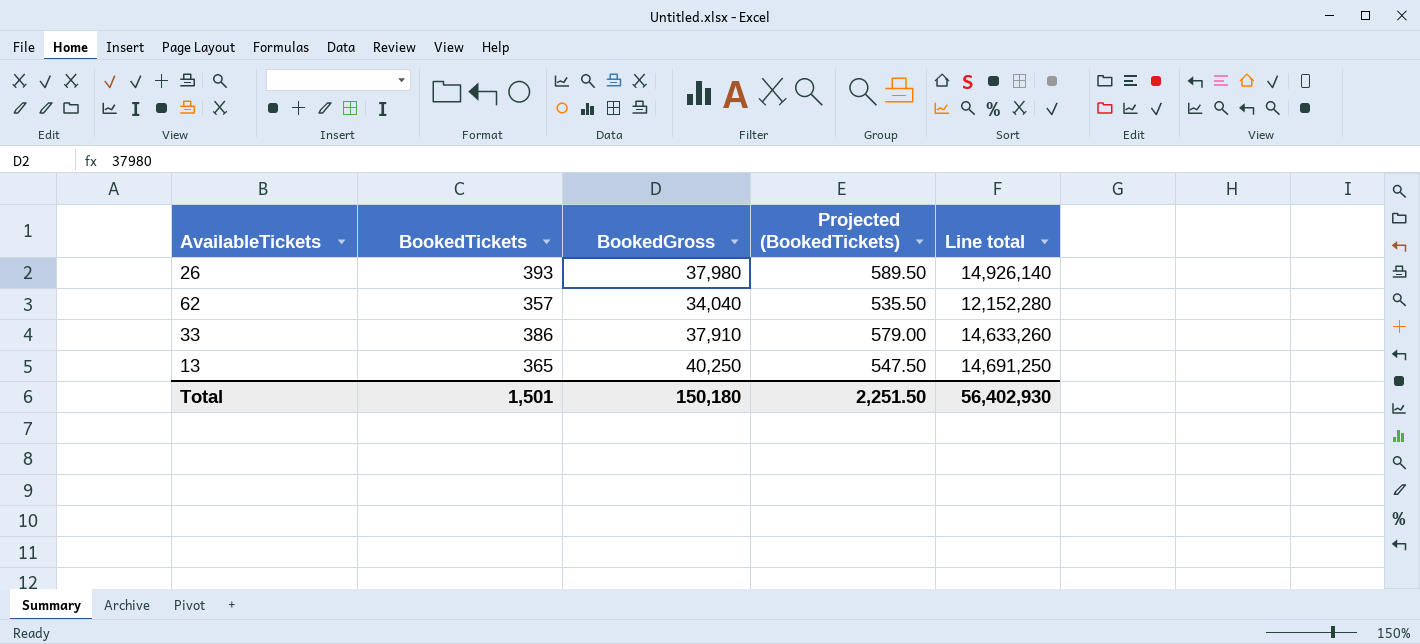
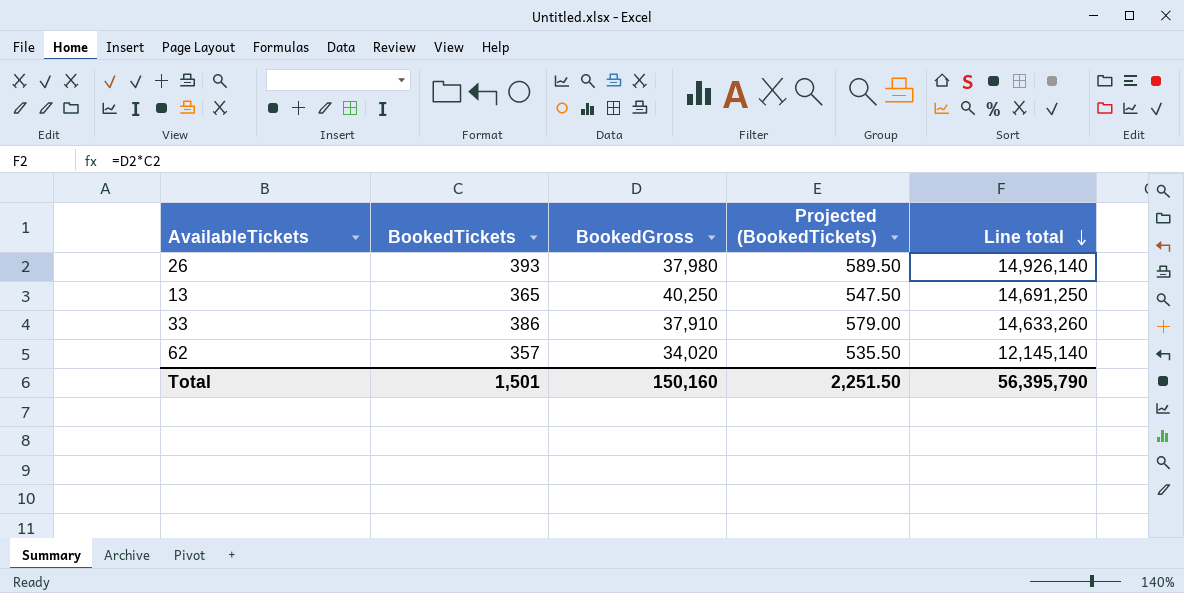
row order: none -> Line total descending
62 | BookedGross: 34,040 -> 34,020
62 | Line total: 12,152,280 -> 12,145,140
Total | BookedGross: 150,180 -> 150,160
Total | Line total: 56,402,930 -> 56,395,790

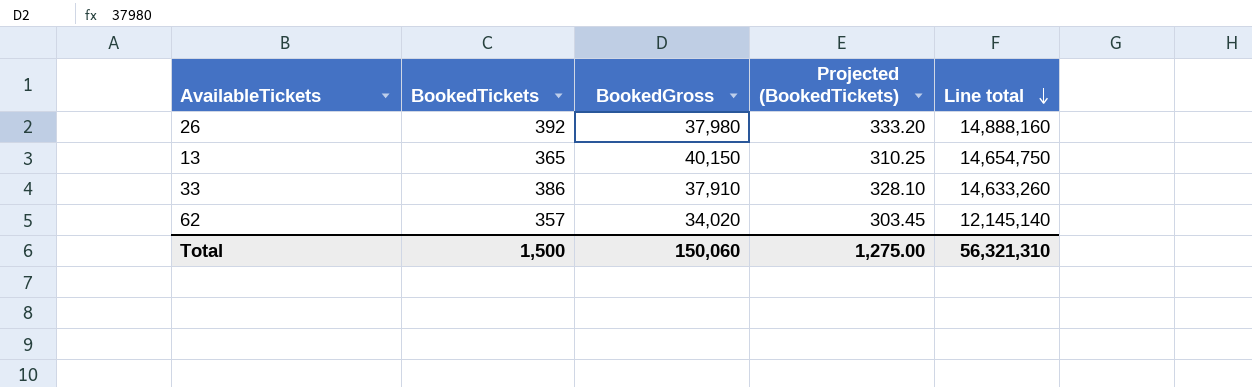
column Projected (BookedTickets) | formula: [BookedTickets] * 1.5 -> [BookedTickets] * 0.85
26 | BookedTickets: 393 -> 392
26 | Line total: 14,926,140 -> 14,888,160
13 | BookedGross: 40,250 -> 40,150
13 | Line total: 14,691,250 -> 14,654,750
Total | BookedTickets: 1,501 -> 1,500
Total | BookedGross: 150,160 -> 150,060
Total | Projected (BookedTickets): 2,251.50 -> 1,275.00
Total | Line total: 56,395,790 -> 56,321,310

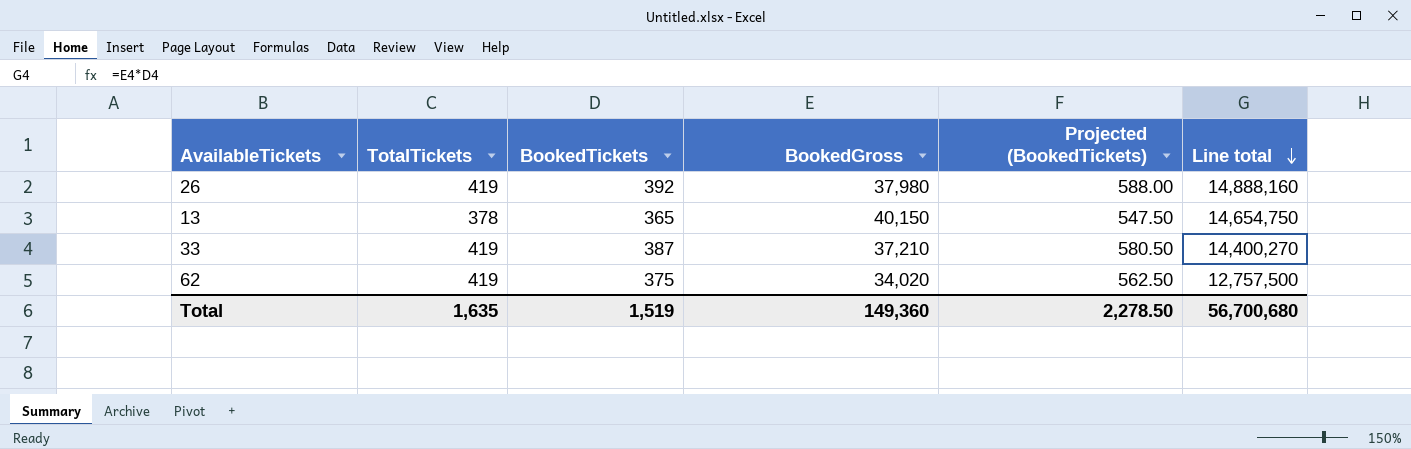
column TotalTickets | position: none -> 2
column Projected (BookedTickets) | formula: [BookedTickets] * 0.85 -> [BookedTickets] * 1.5
33 | BookedTickets: 386 -> 387
33 | BookedGross: 37,910 -> 37,210
33 | Line total: 14,633,260 -> 14,400,270
62 | BookedTickets: 357 -> 375
62 | Line total: 12,145,140 -> 12,757,500
Total | BookedTickets: 1,500 -> 1,519
Total | BookedGross: 150,060 -> 149,360
Total | Projected (BookedTickets): 1,275.00 -> 2,278.50
Total | Line total: 56,321,310 -> 56,700,680

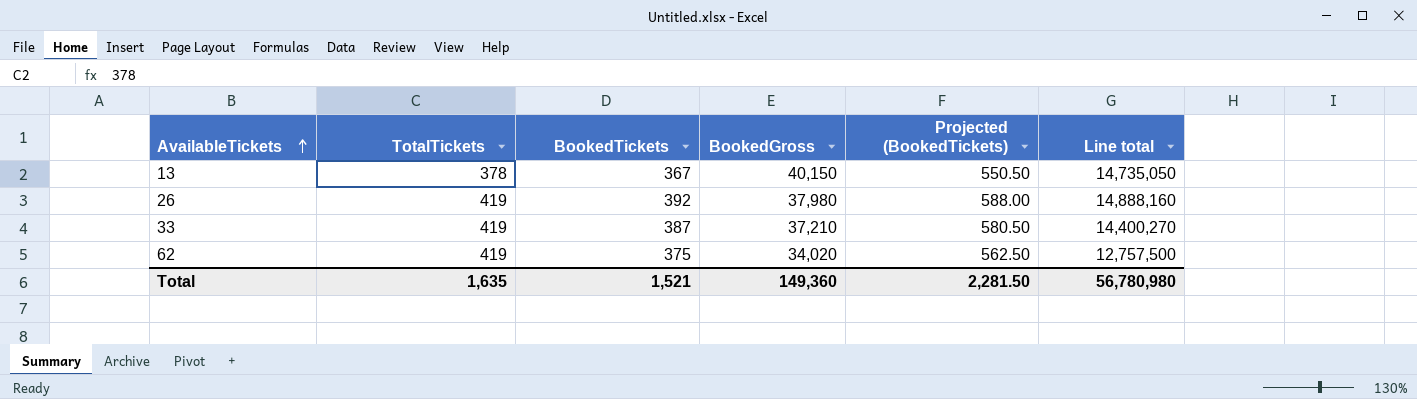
row order: Line total descending -> AvailableTickets ascending
13 | BookedTickets: 365 -> 367
13 | Projected (BookedTickets): 547.50 -> 550.50
13 | Line total: 14,654,750 -> 14,735,050
Total | BookedTickets: 1,519 -> 1,521
Total | Projected (BookedTickets): 2,278.50 -> 2,281.50
Total | Line total: 56,700,680 -> 56,780,980

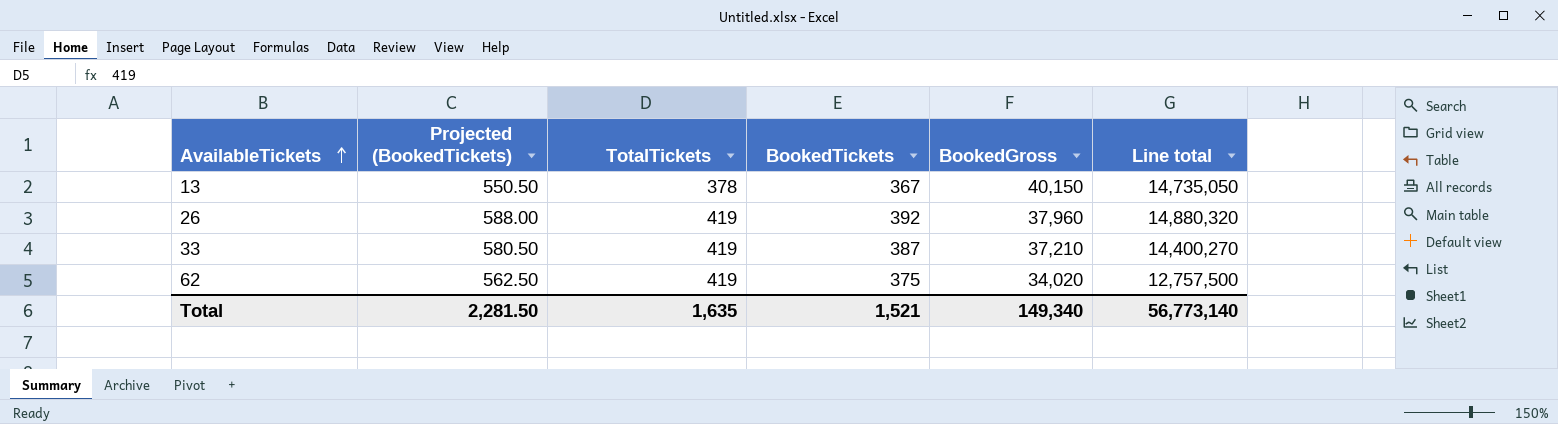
column Projected (BookedTickets) | position: 5 -> 2
26 | BookedGross: 37,980 -> 37,960
26 | Line total: 14,888,160 -> 14,880,320
Total | BookedGross: 149,360 -> 149,340
Total | Line total: 56,780,980 -> 56,773,140

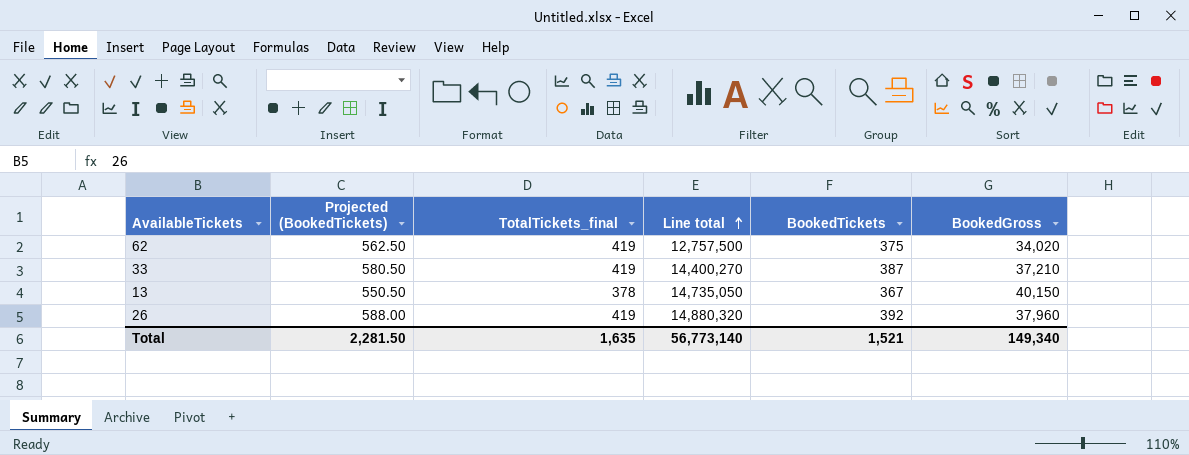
row order: AvailableTickets ascending -> Line total ascending
column name: TotalTickets -> TotalTickets_final
column Line total | position: 6 -> 4

